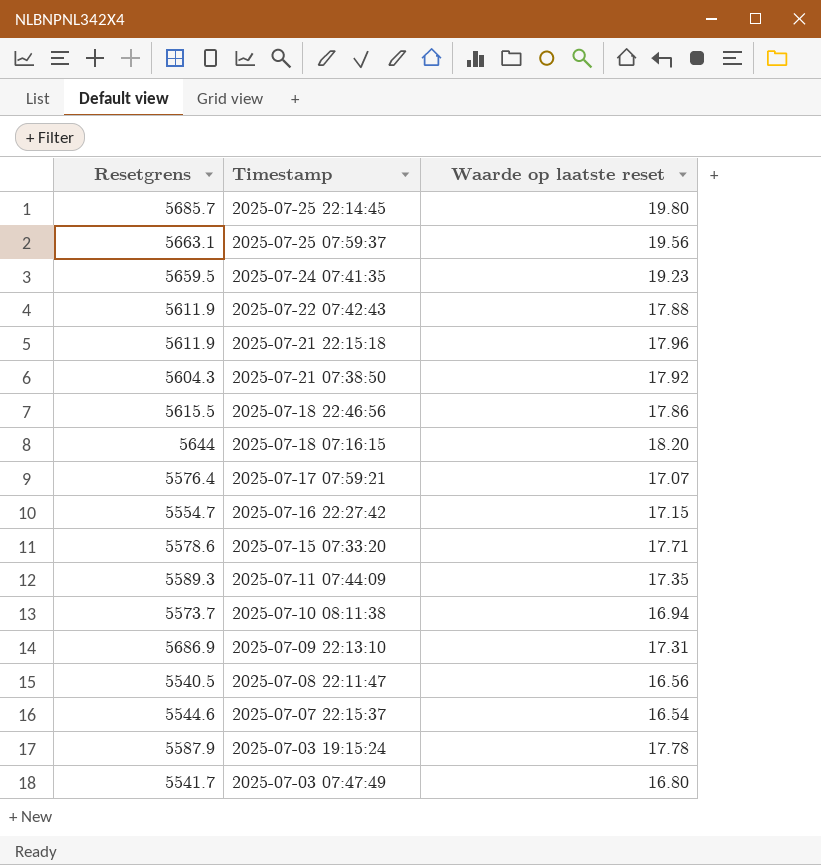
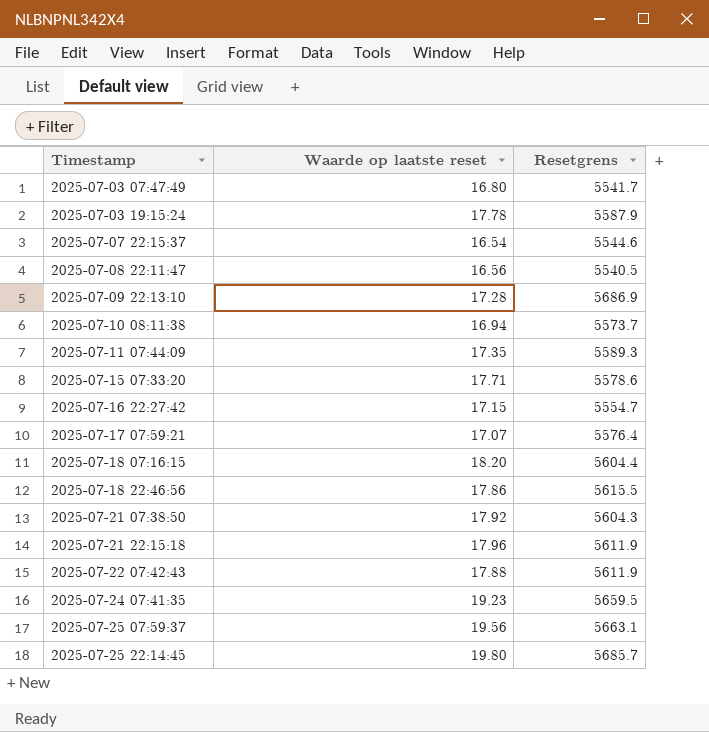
row order: Timestamp descending -> Timestamp ascending
column Resetgrens | position: 1 -> 3
2025-07-09 22:13:10 | Waarde op laatste reset: 17.31 -> 17.28
2025-07-18 07:16:15 | Resetgrens: 5644 -> 5604.4

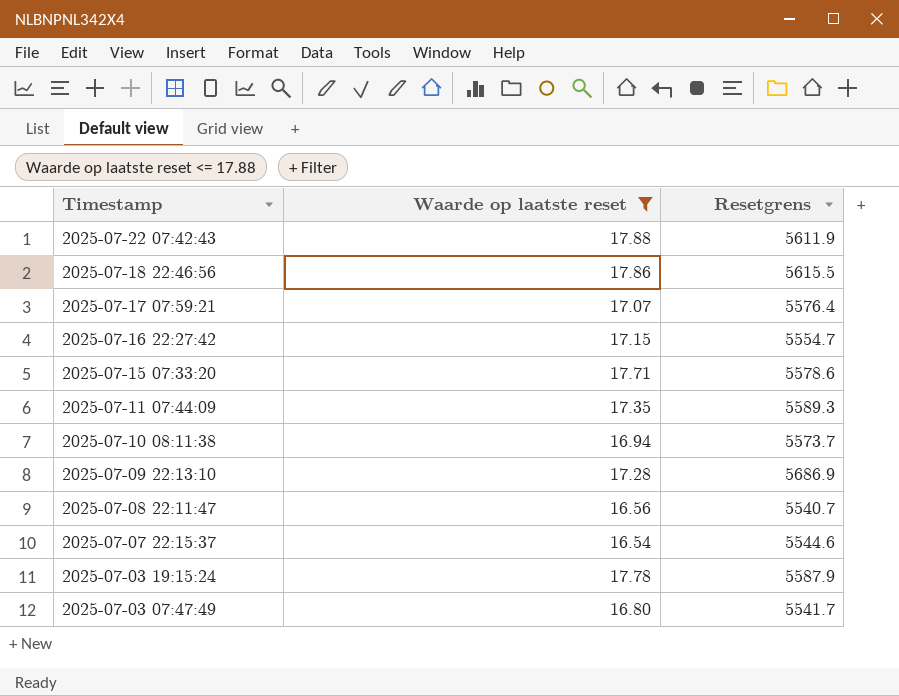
filter: none -> Waarde op laatste reset <= 17.88
row order: Timestamp ascending -> Timestamp descending
2025-07-08 22:11:47 | Resetgrens: 5540.5 -> 5540.7

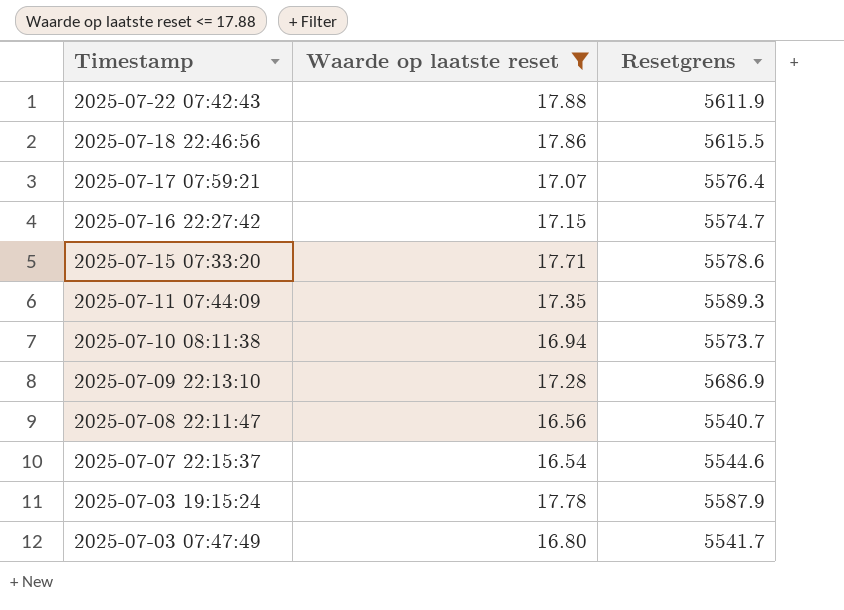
2025-07-16 22:27:42 | Resetgrens: 5554.7 -> 5574.7

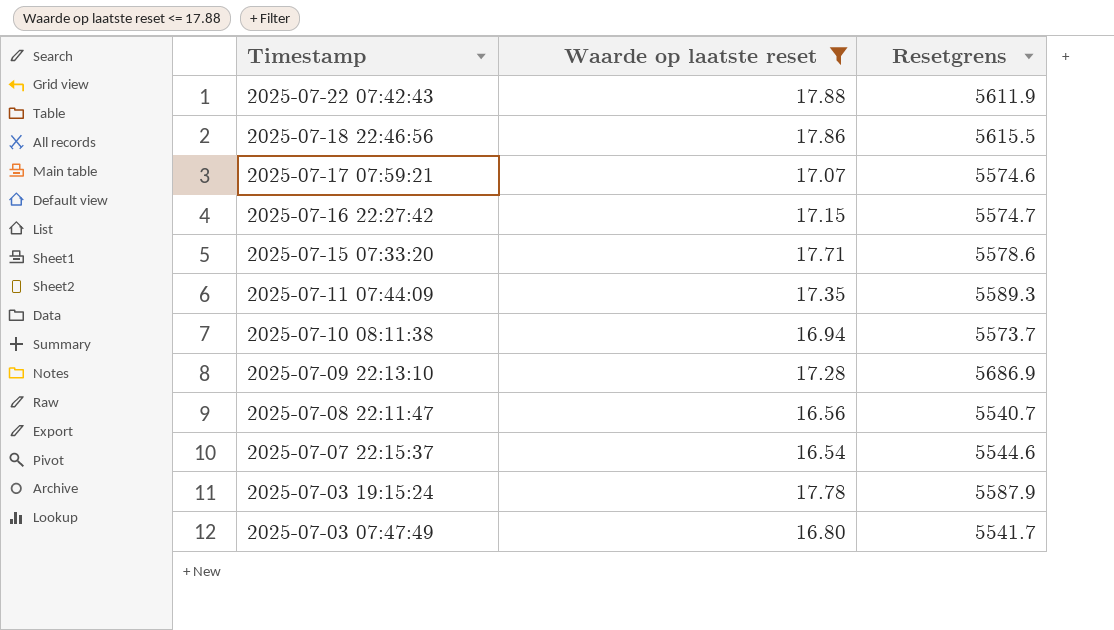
2025-07-17 07:59:21 | Resetgrens: 5576.4 -> 5574.6

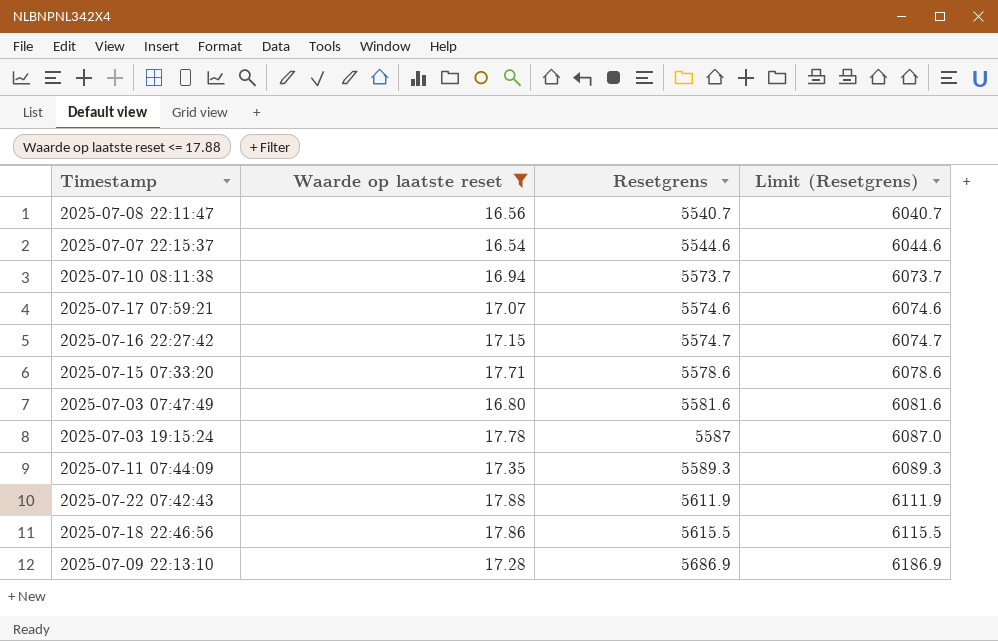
row order: Timestamp descending -> Resetgrens ascending
column Limit (Resetgrens) | formula: none -> [Resetgrens] + 500
2025-07-03 07:47:49 | Resetgrens: 5541.7 -> 5581.6
2025-07-03 19:15:24 | Resetgrens: 5587.9 -> 5587

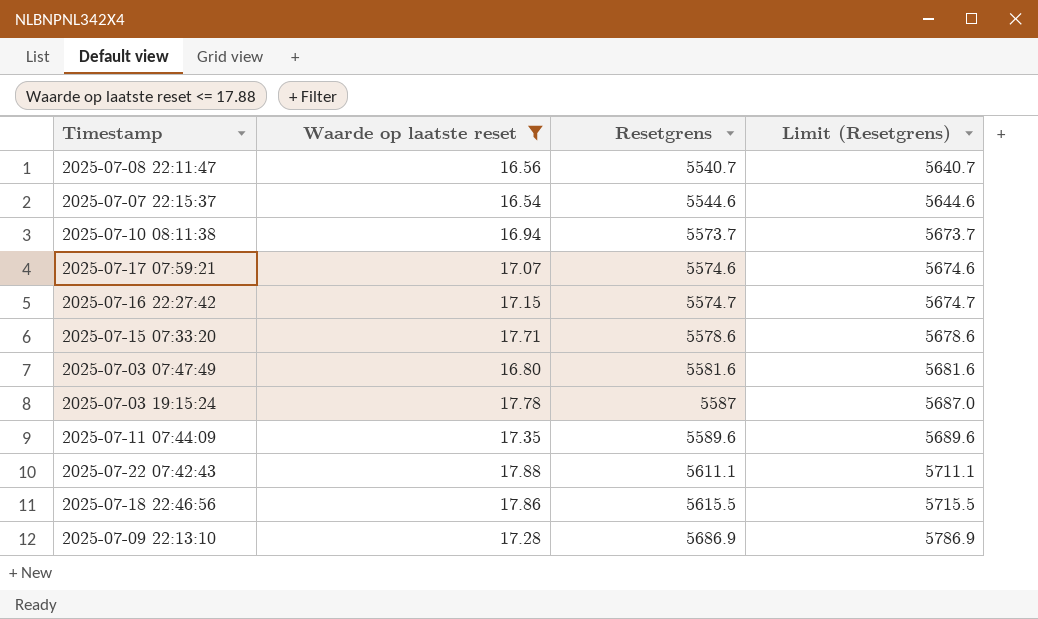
column Limit (Resetgrens) | formula: [Resetgrens] + 500 -> [Resetgrens] + 100
2025-07-11 07:44:09 | Resetgrens: 5589.3 -> 5589.6
2025-07-22 07:42:43 | Resetgrens: 5611.9 -> 5611.1

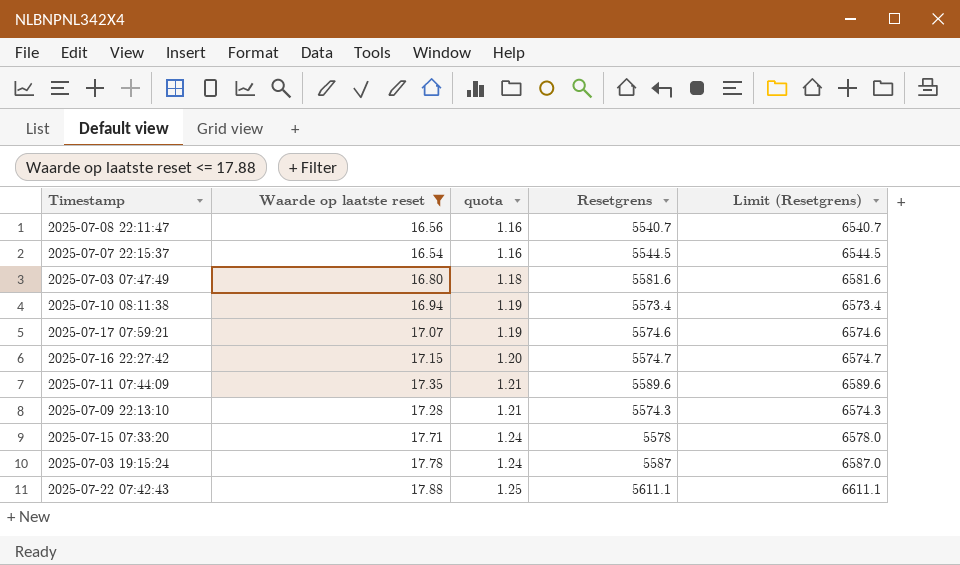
row order: Resetgrens ascending -> quota ascending
column quota | formula: none -> [Waarde op laatste reset] * 0.07
column Limit (Resetgrens) | formula: [Resetgrens] + 100 -> [Resetgrens] + 1000
row 2025-07-18 22:46:56: 17.86 | 5615.5 | 5715.5 -> none
2025-07-07 22:15:37 | Resetgrens: 5544.6 -> 5544.5
2025-07-10 08:11:38 | Resetgrens: 5573.7 -> 5573.4
2025-07-09 22:13:10 | Resetgrens: 5686.9 -> 5574.3
2025-07-15 07:33:20 | Resetgrens: 5578.6 -> 5578

